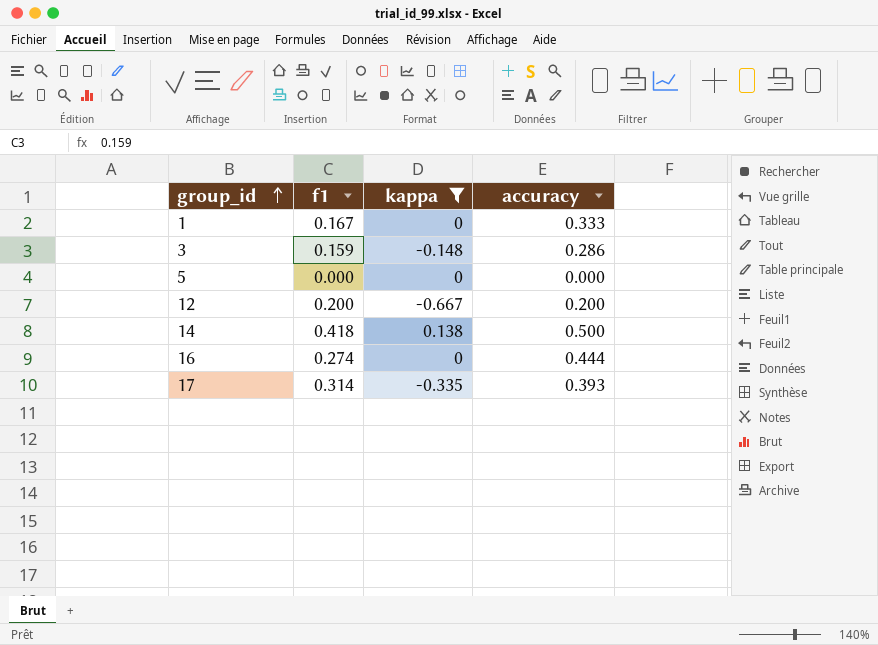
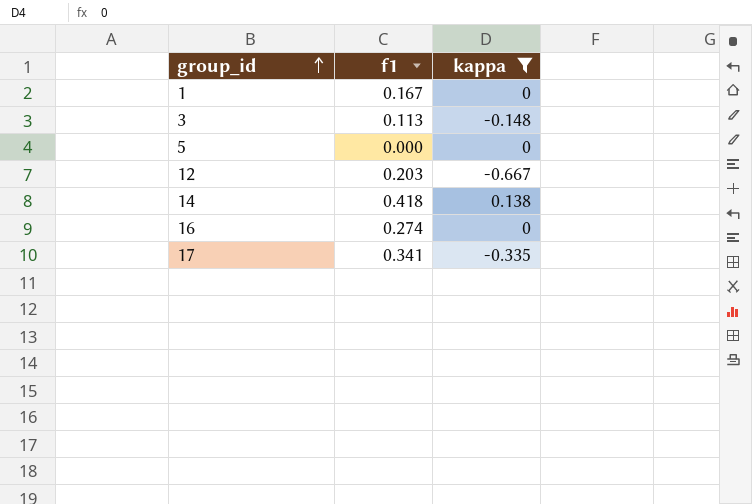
column accuracy | position: 4 -> none
3 | f1: 0.159 -> 0.113
12 | f1: 0.200 -> 0.203
17 | f1: 0.314 -> 0.341

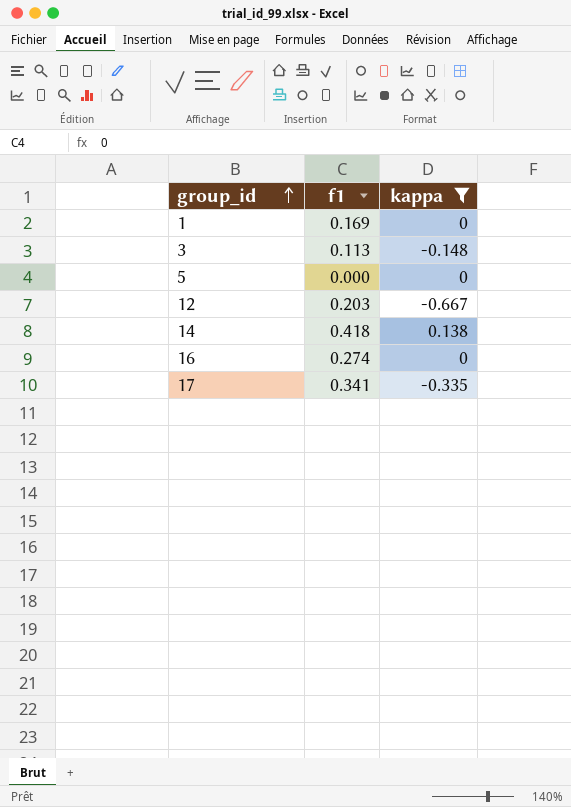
1 | f1: 0.167 -> 0.169

